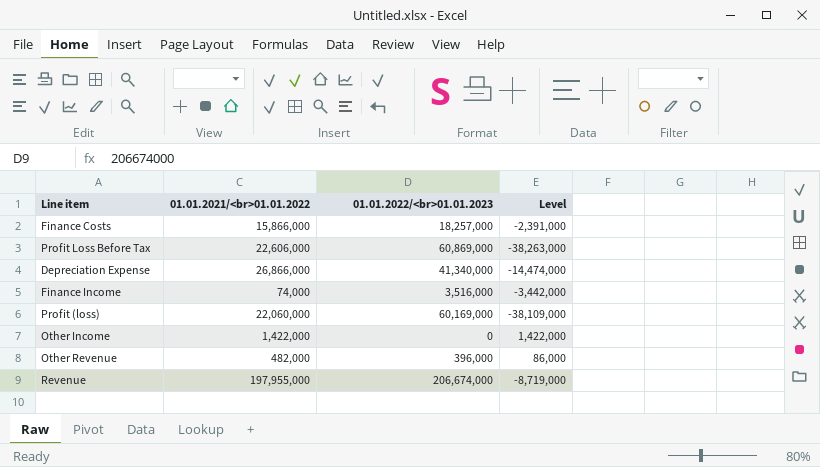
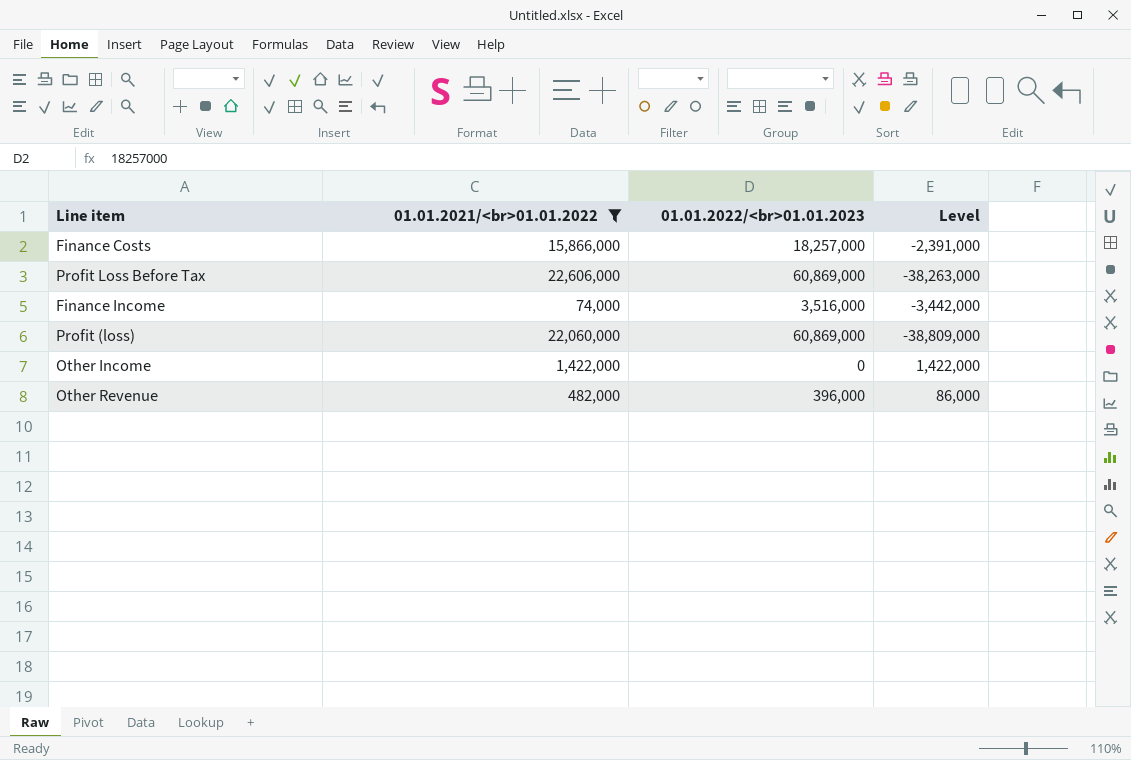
filter: none -> 01.01.2021/<br>01.01.2022 <= 22,606,000
Profit (loss) | 01.01.2022/<br>01.01.2023: 60,169,000 -> 60,869,000
Profit (loss) | Level: -38,109,000 -> -38,809,000

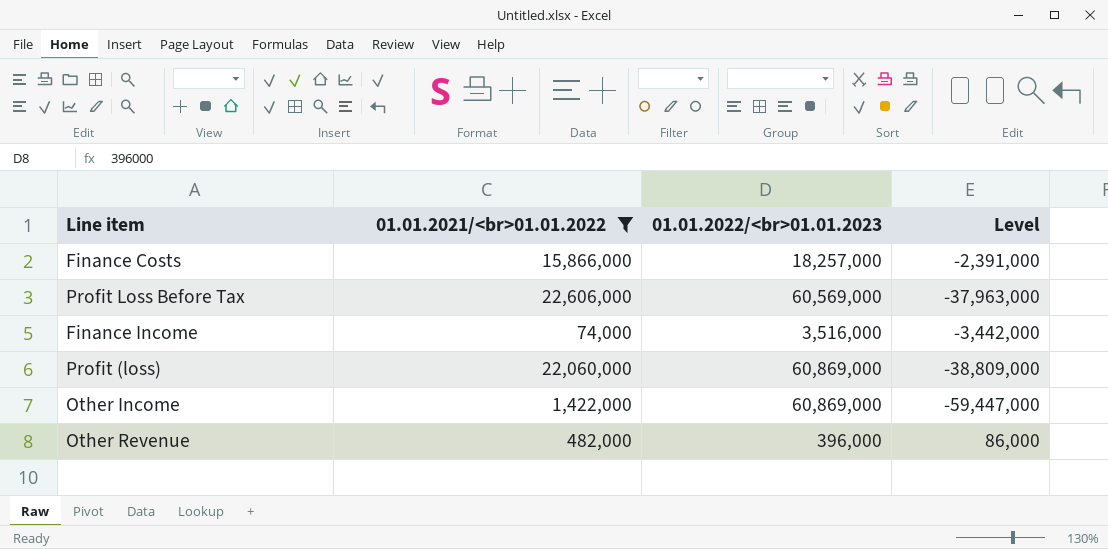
Profit Loss Before Tax | 01.01.2022/<br>01.01.2023: 60,869,000 -> 60,569,000
Profit Loss Before Tax | Level: -38,263,000 -> -37,963,000
Other Income | 01.01.2022/<br>01.01.2023: 0 -> 60,869,000
Other Income | Level: 1,422,000 -> -59,447,000

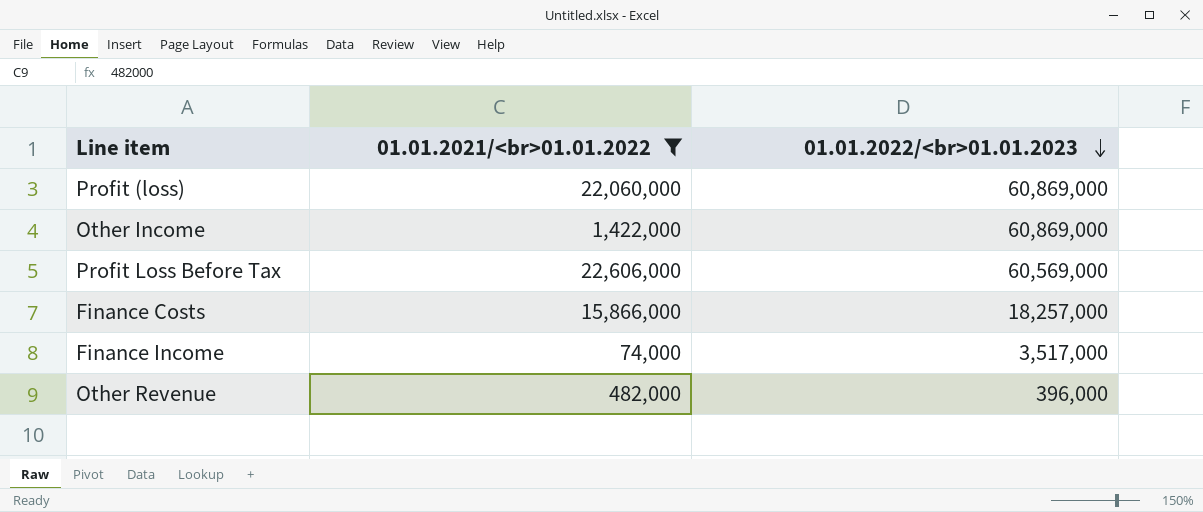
row order: none -> 01.01.2022/<br>01.01.2023 descending
column Level | formula: [01.01.2021/<br>01.01.2022] - [01.01.2022/<br>01.01.2023] -> none
Finance Income | 01.01.2022/<br>01.01.2023: 3,516,000 -> 3,517,000

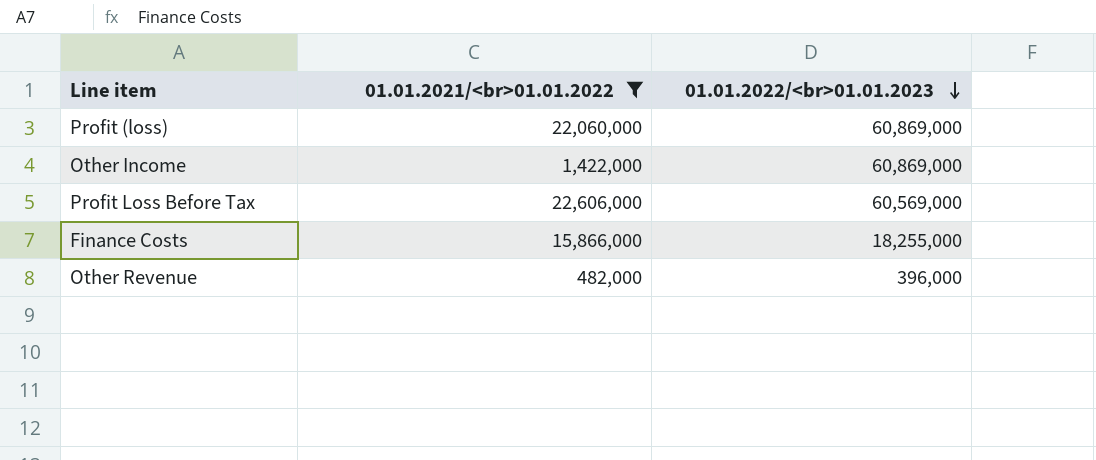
row Finance Income: 74,000 | 3,517,000 -> none
Finance Costs | 01.01.2022/<br>01.01.2023: 18,257,000 -> 18,255,000

